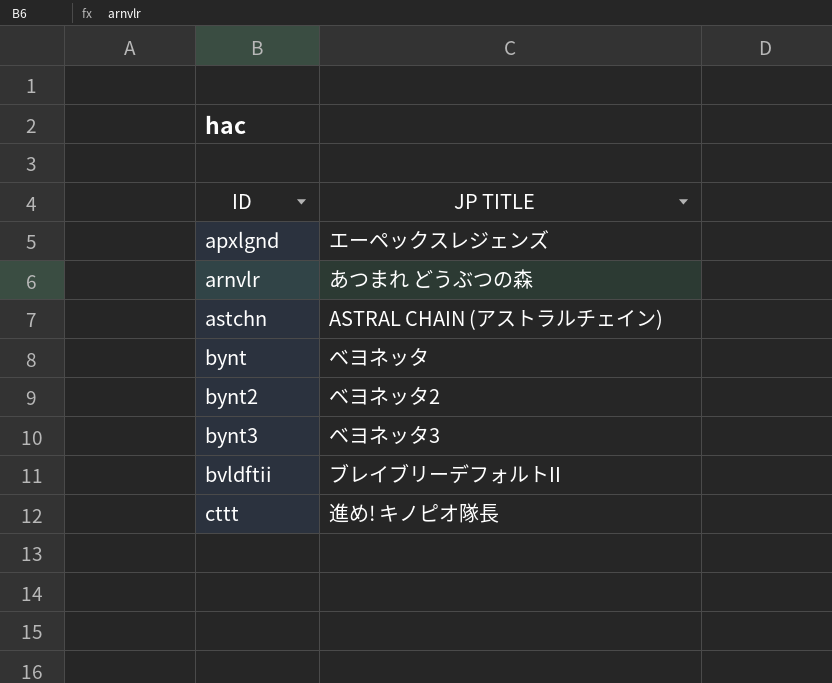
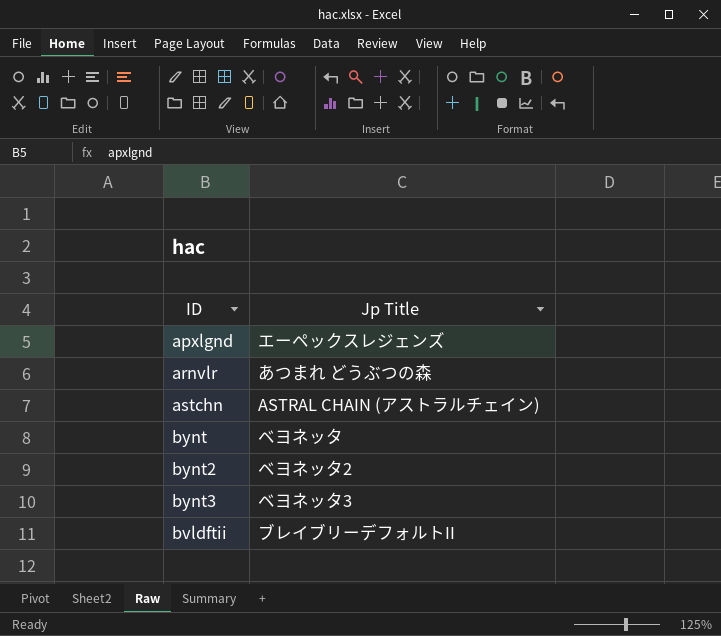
column name: JP TITLE -> Jp Title
row cttt: 進め! キノピオ隊長 -> none

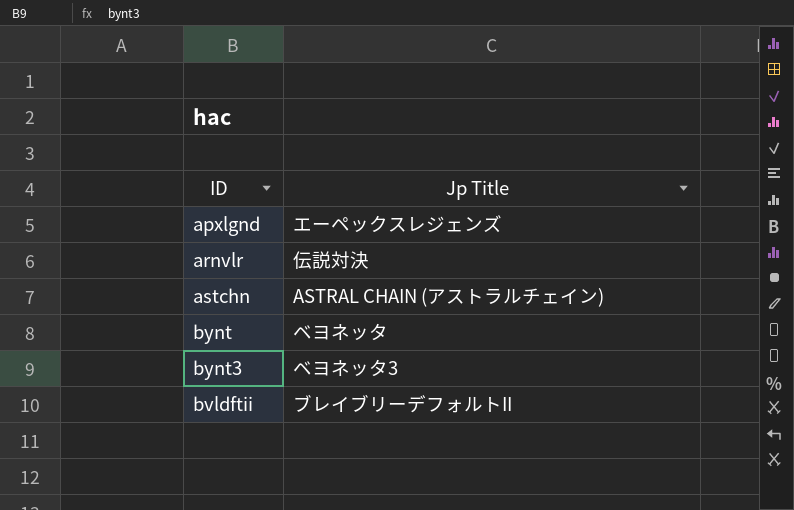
row bynt2: ベヨネッタ2 -> none
arnvlr | Jp Title: あつまれ どうぶつの森 -> 伝説対決

